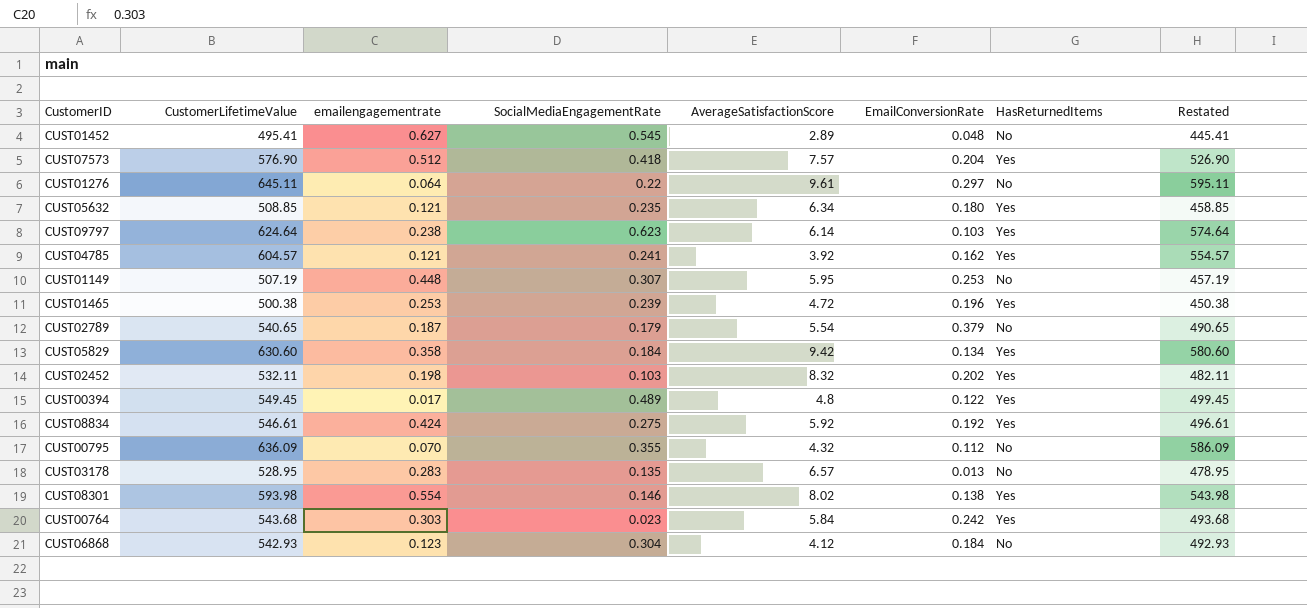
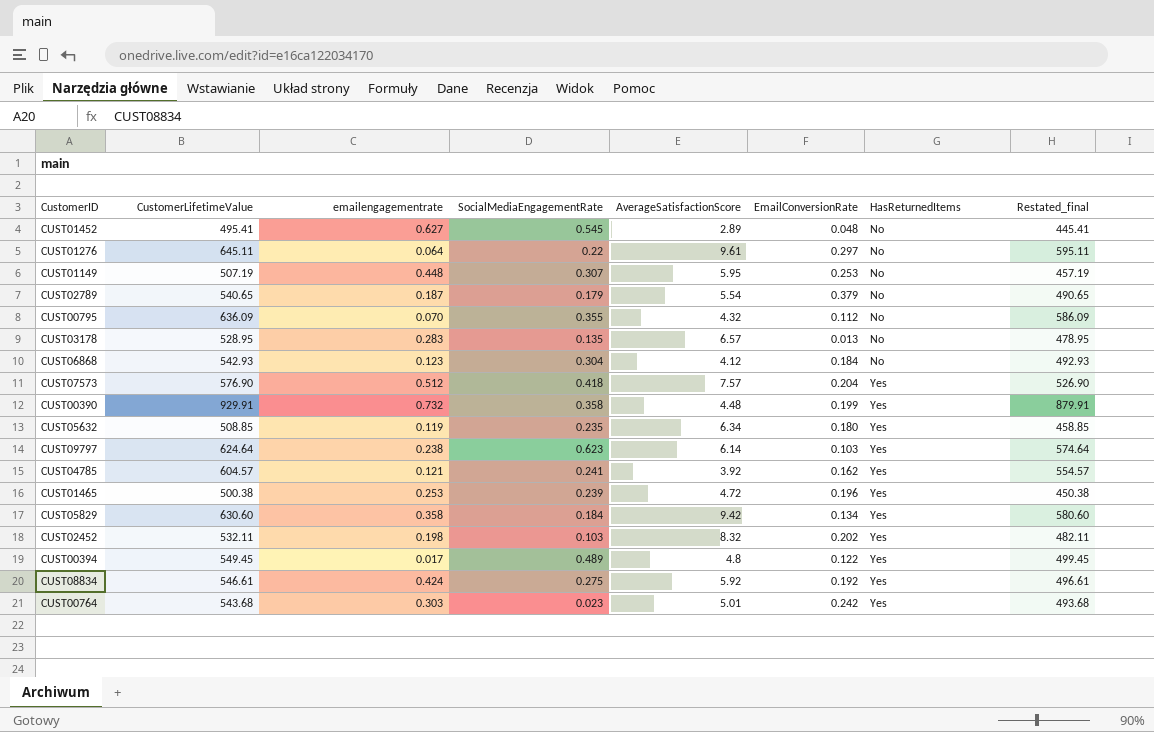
row order: none -> HasReturnedItems ascending
column name: Restated -> Restated_final
row CUST08301: 593.98 | 0.554 | 0.146 | 8.02 | 0.138 | Yes | 543.98 -> none
row CUST00390: none -> 929.91 | 0.732 | 0.358 | 4.48 | 0.199 | Yes | 879.91
CUST05632 | emailengagementrate: 0.121 -> 0.119
CUST00764 | AverageSatisfactionScore: 5.84 -> 5.01

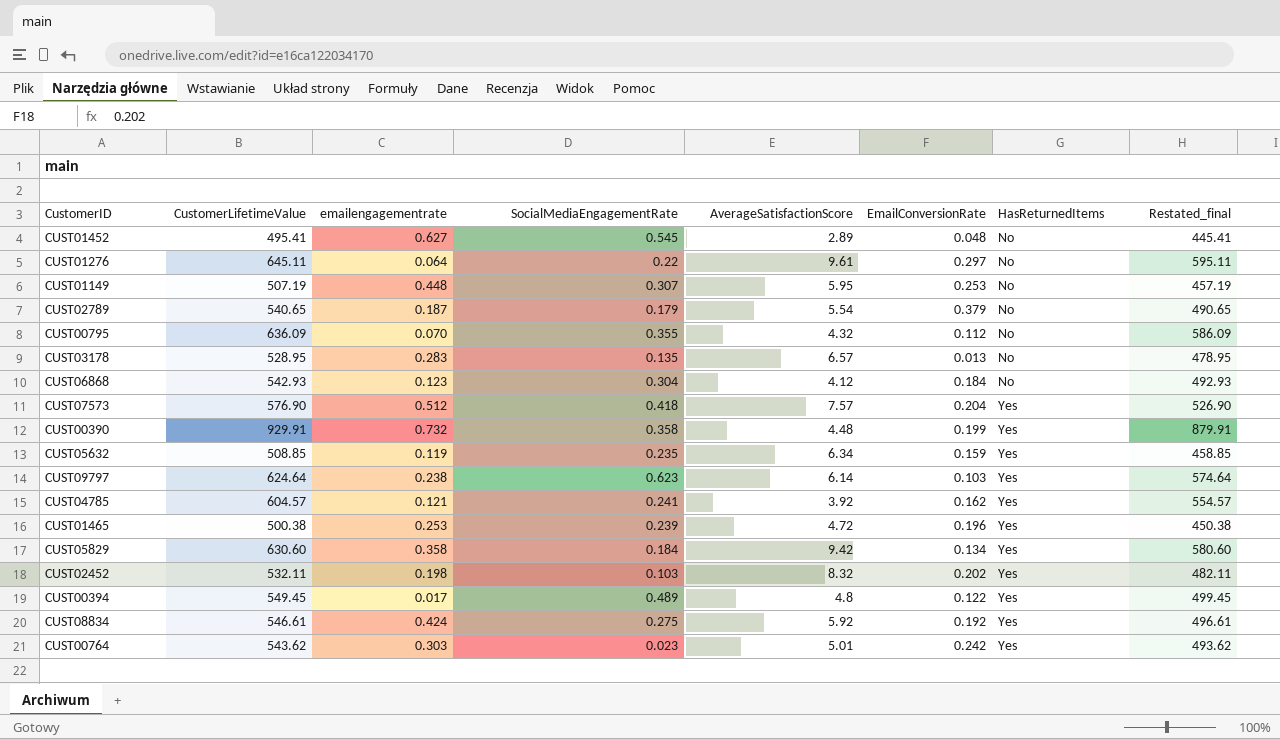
CUST05632 | EmailConversionRate: 0.180 -> 0.159
CUST00764 | CustomerLifetimeValue: 543.68 -> 543.62
CUST00764 | Restated_final: 493.68 -> 493.62

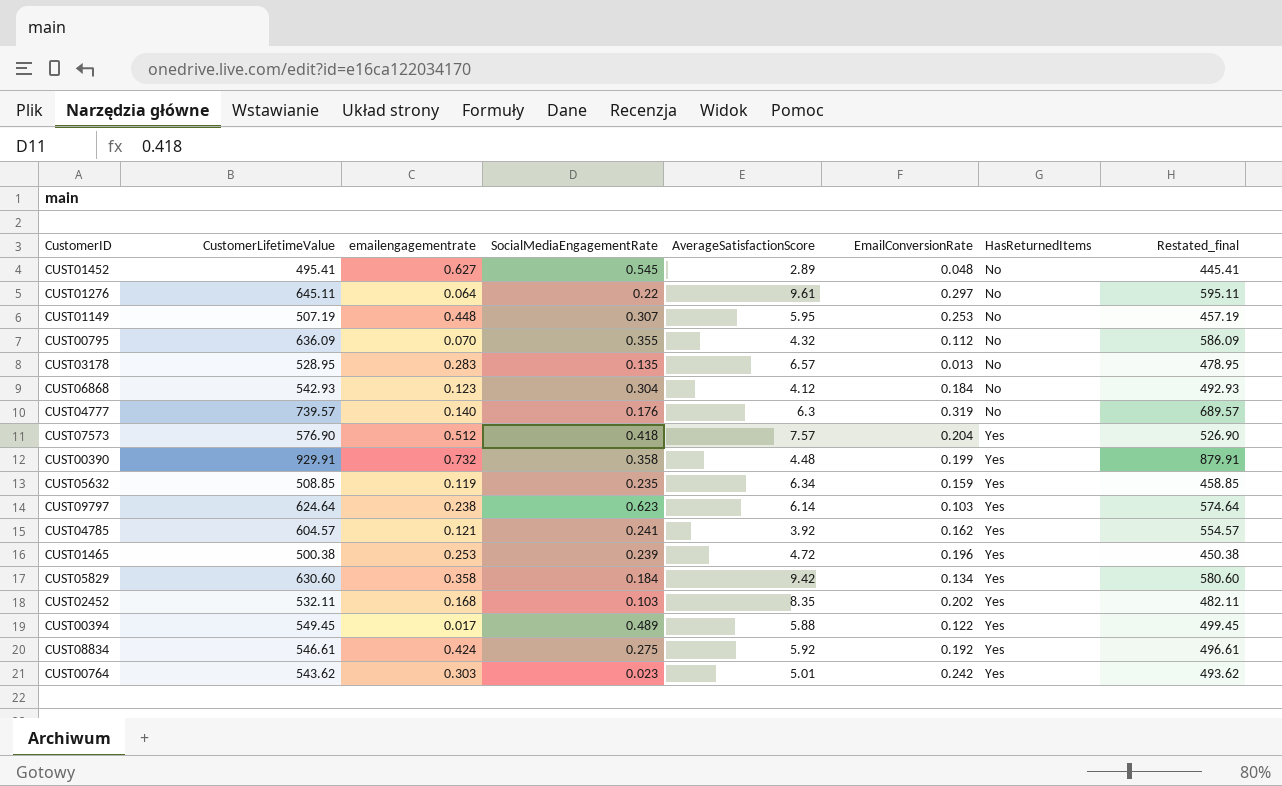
row CUST02789: 540.65 | 0.187 | 0.179 | 5.54 | 0.379 | No | 490.65 -> none
row CUST04777: none -> 739.57 | 0.140 | 0.176 | 6.3 | 0.319 | No | 689.57
CUST02452 | emailengagementrate: 0.198 -> 0.168
CUST02452 | AverageSatisfactionScore: 8.32 -> 8.35
CUST00394 | AverageSatisfactionScore: 4.8 -> 5.88

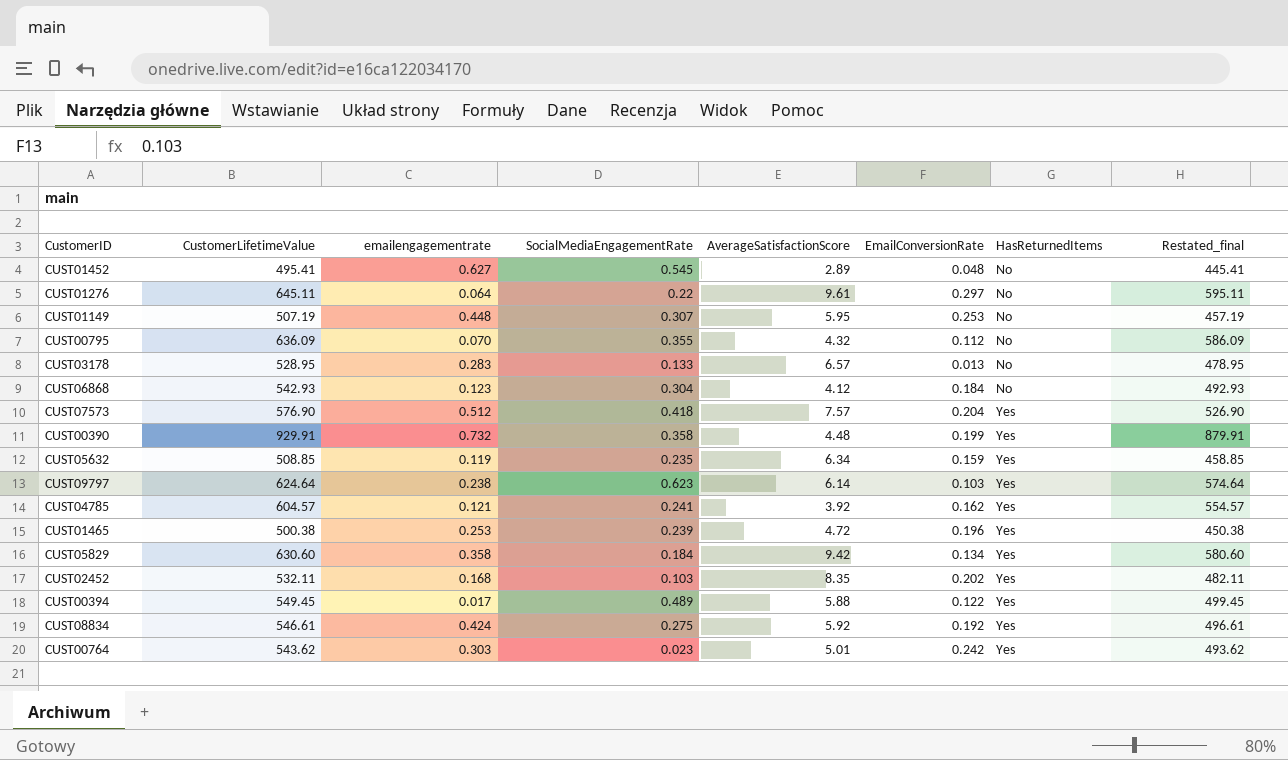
row CUST04777: 739.57 | 0.140 | 0.176 | 6.3 | 0.319 | No | 689.57 -> none
CUST03178 | SocialMediaEngagementRate: 0.135 -> 0.133

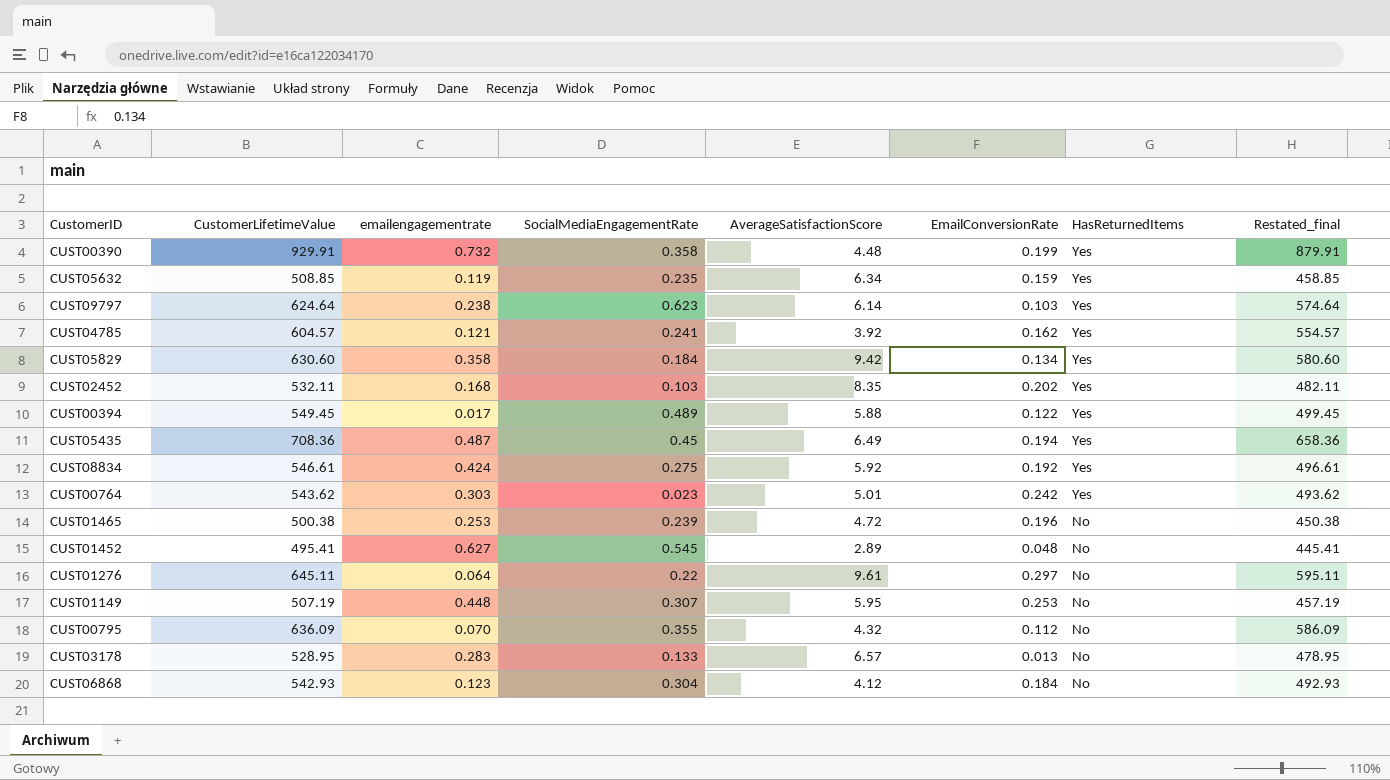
row order: HasReturnedItems ascending -> HasReturnedItems descending
row CUST07573: 576.90 | 0.512 | 0.418 | 7.57 | 0.204 | Yes | 526.90 -> none
row CUST05435: none -> 708.36 | 0.487 | 0.45 | 6.49 | 0.194 | Yes | 658.36
CUST01465 | HasReturnedItems: Yes -> No

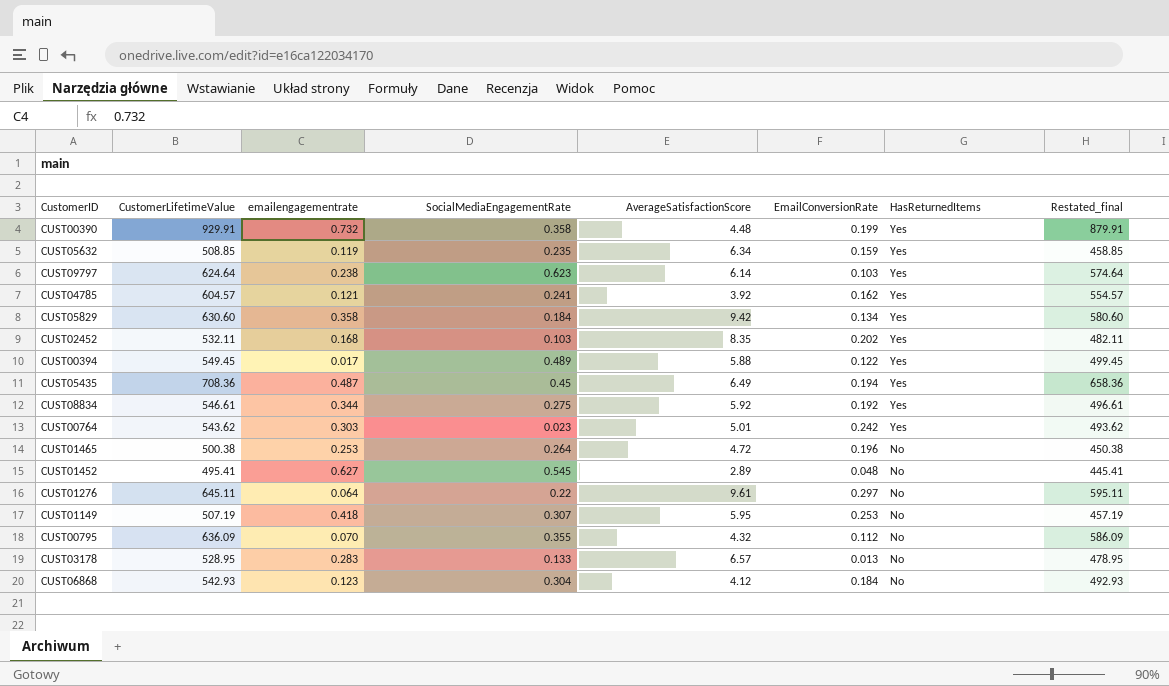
CUST08834 | emailengagementrate: 0.424 -> 0.344
CUST01465 | SocialMediaEngagementRate: 0.239 -> 0.264
CUST01149 | emailengagementrate: 0.448 -> 0.418

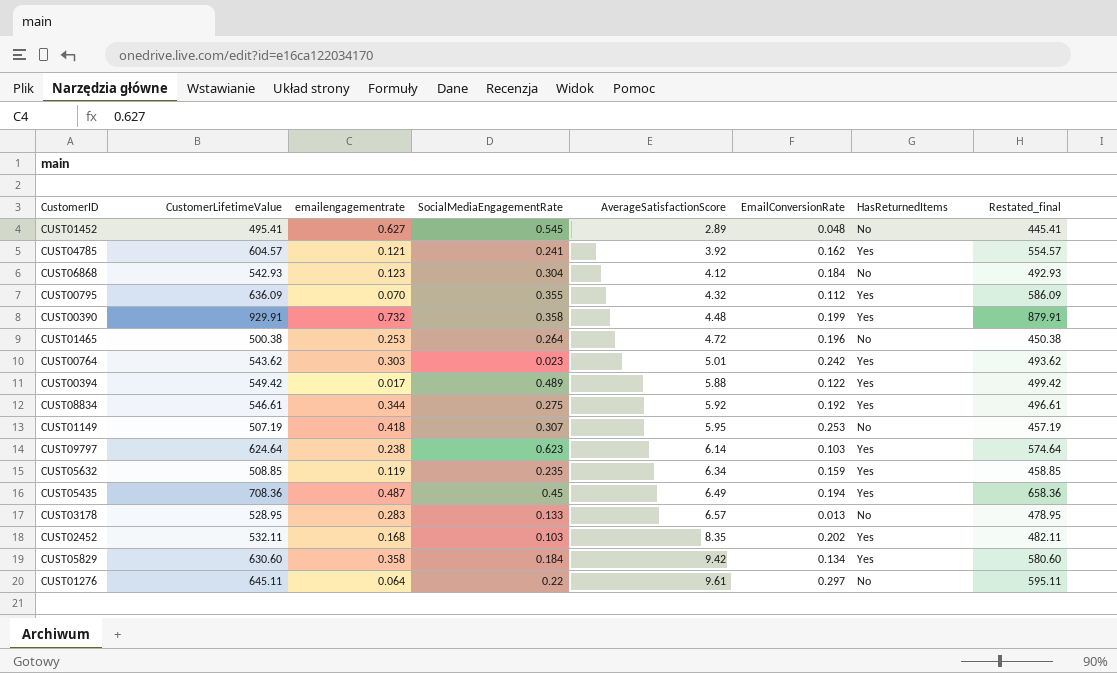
row order: HasReturnedItems descending -> AverageSatisfactionScore ascending
CUST00795 | HasReturnedItems: No -> Yes
CUST00394 | CustomerLifetimeValue: 549.45 -> 549.42
CUST00394 | Restated_final: 499.45 -> 499.42

